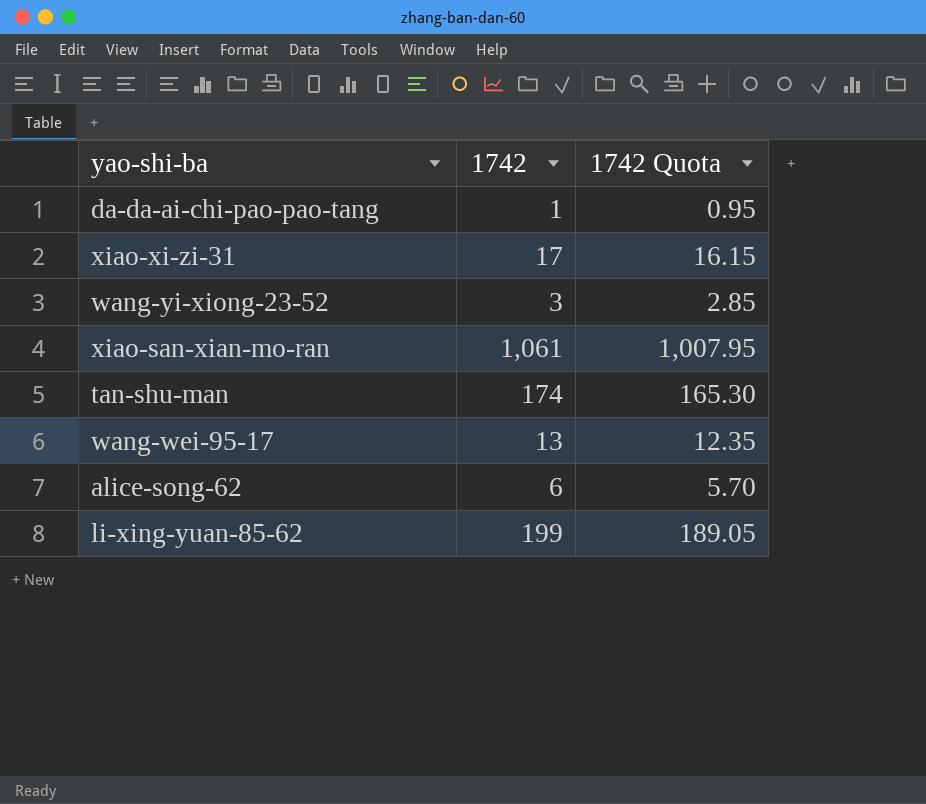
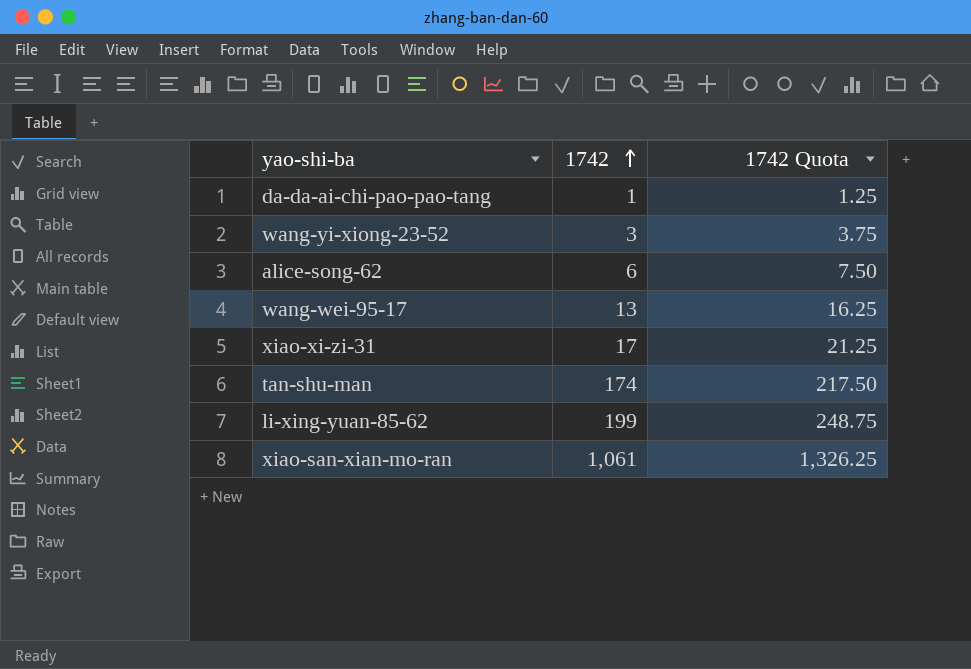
row order: none -> 1742 ascending
column 1742 Quota | formula: [1742] * 0.95 -> [1742] * 1.25

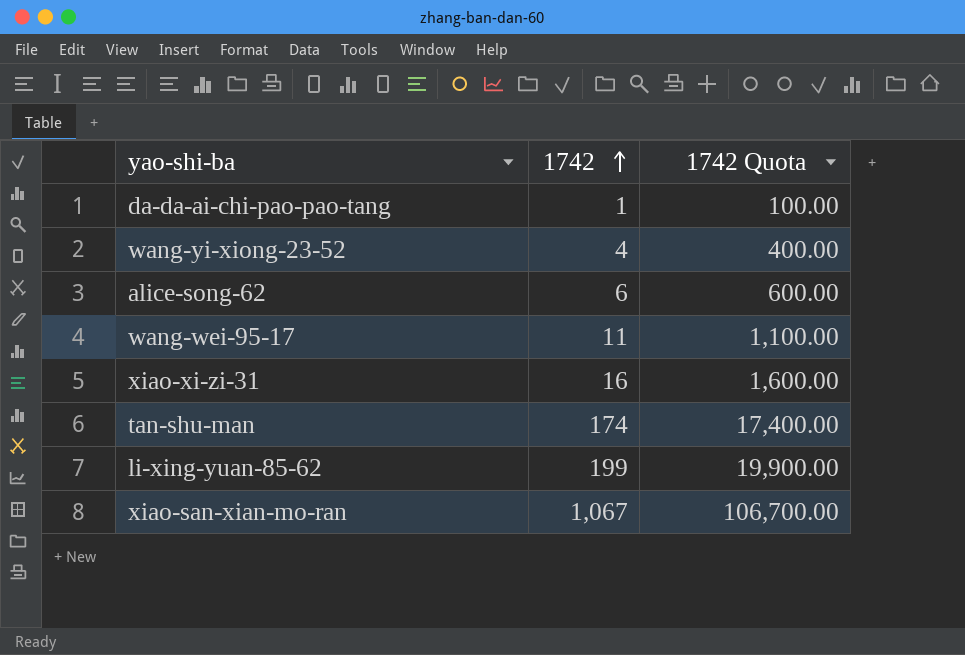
column 1742 Quota | formula: [1742] * 1.25 -> [1742] * 100
wang-yi-xiong-23-52 | 1742: 3 -> 4
wang-wei-95-17 | 1742: 13 -> 11
xiao-xi-zi-31 | 1742: 17 -> 16
xiao-san-xian-mo-ran | 1742: 1,061 -> 1,067

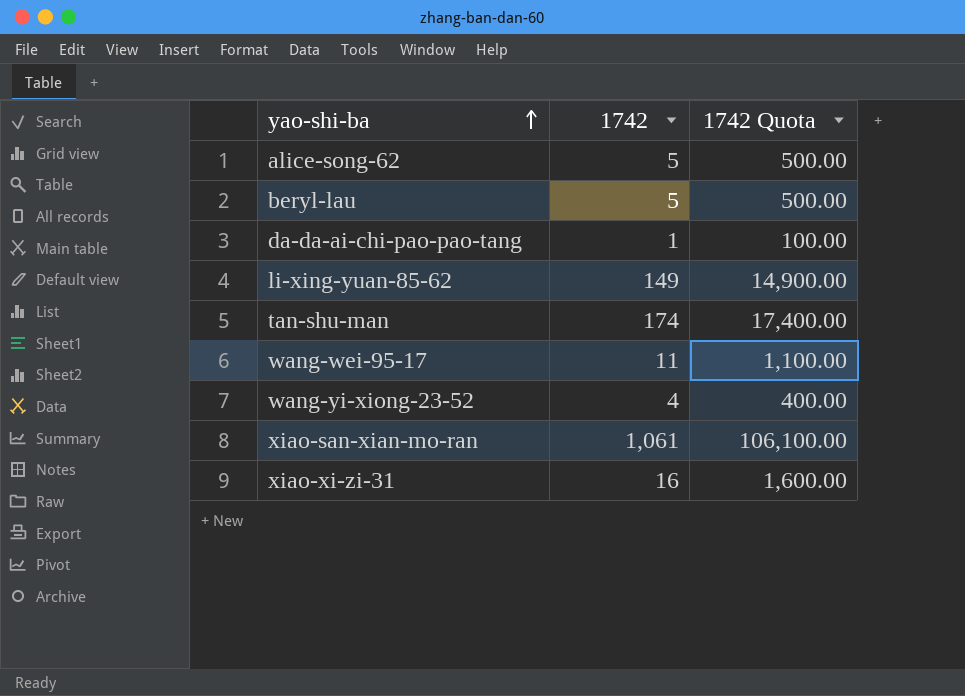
row order: 1742 ascending -> yao-shi-ba ascending
alice-song-62 | 1742: 6 -> 5
alice-song-62 | 1742 Quota: 600.00 -> 500.00
row beryl-lau: none -> 5 | 500.00
li-xing-yuan-85-62 | 1742: 199 -> 149
li-xing-yuan-85-62 | 1742 Quota: 19,900.00 -> 14,900.00
xiao-san-xian-mo-ran | 1742: 1,067 -> 1,061
xiao-san-xian-mo-ran | 1742 Quota: 106,700.00 -> 106,100.00

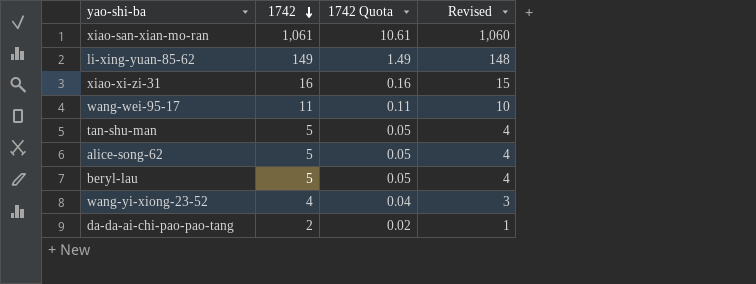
row order: yao-shi-ba ascending -> 1742 descending
column 1742 Quota | formula: [1742] * 100 -> [1742] * 0.01
column Revised | formula: none -> [1742] - 1
tan-shu-man | 1742: 174 -> 5
da-da-ai-chi-pao-pao-tang | 1742: 1 -> 2

